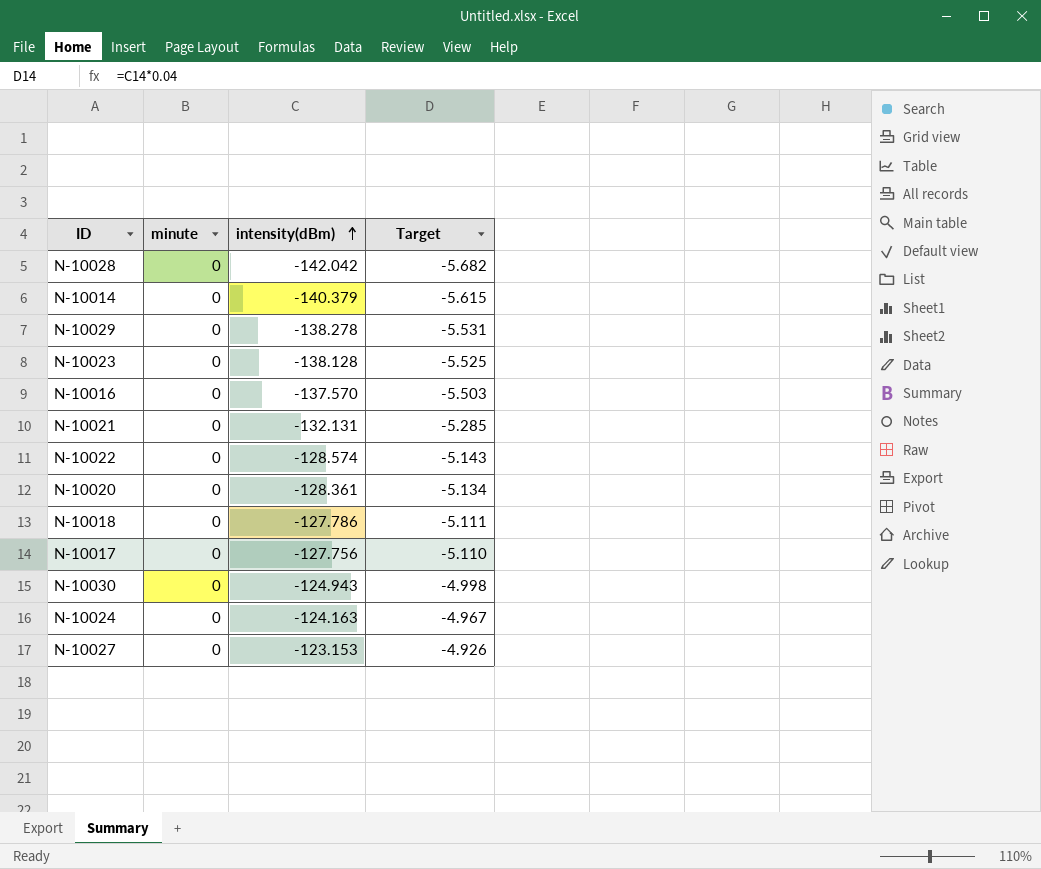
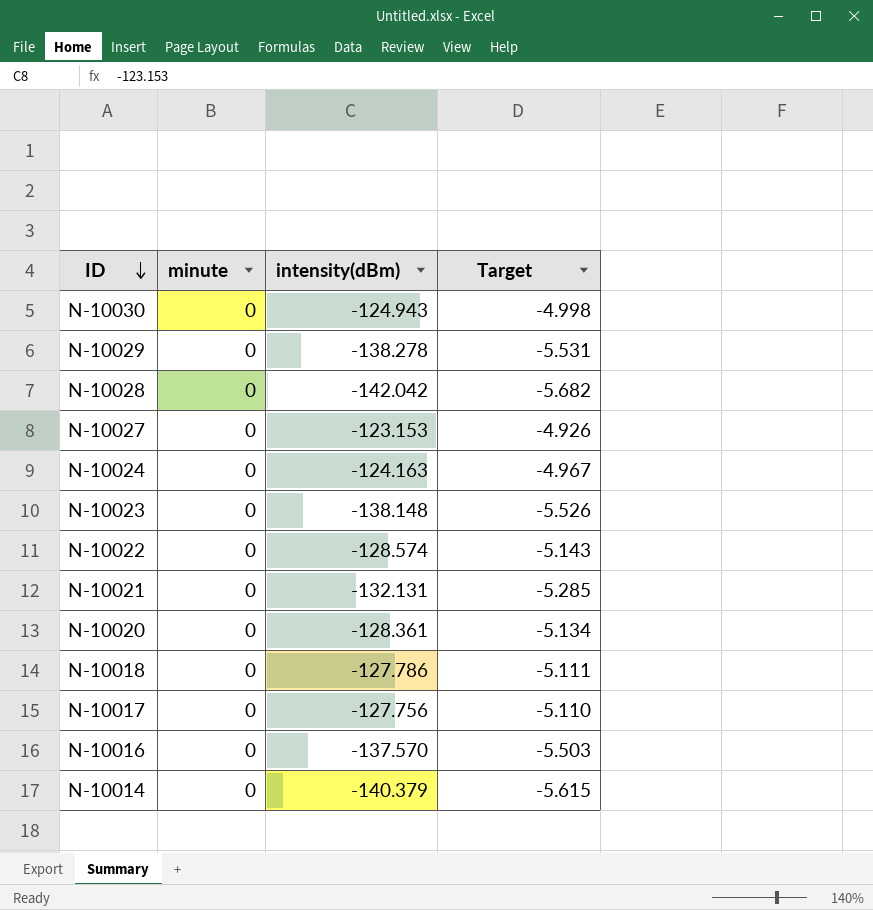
row order: intensity(dBm) ascending -> ID descending
N-10023 | intensity(dBm): -138.128 -> -138.148
N-10023 | Target: -5.525 -> -5.526

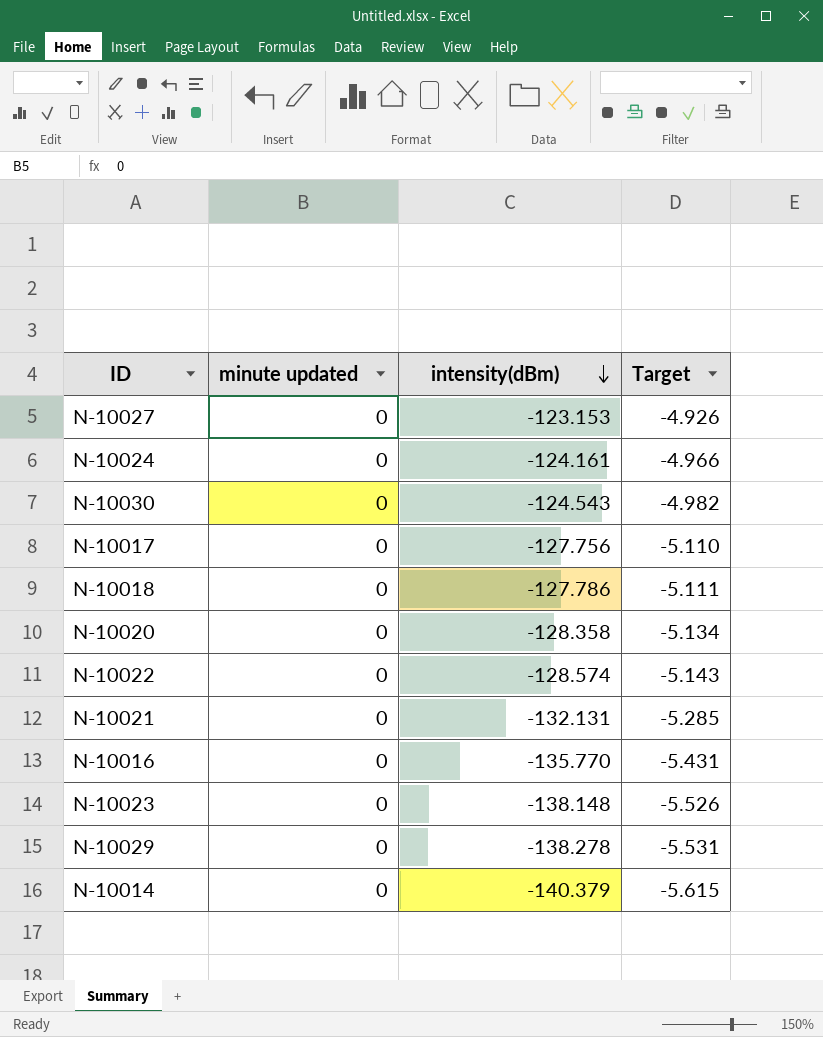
row order: ID descending -> intensity(dBm) descending
column name: minute -> minute updated
row N-10028: 0 | -142.042 | -5.682 -> none
N-10024 | intensity(dBm): -124.163 -> -124.161
N-10024 | Target: -4.967 -> -4.966
N-10030 | intensity(dBm): -124.943 -> -124.543
N-10030 | Target: -4.998 -> -4.982
N-10020 | intensity(dBm): -128.361 -> -128.358
N-10016 | intensity(dBm): -137.570 -> -135.770
N-10016 | Target: -5.503 -> -5.431

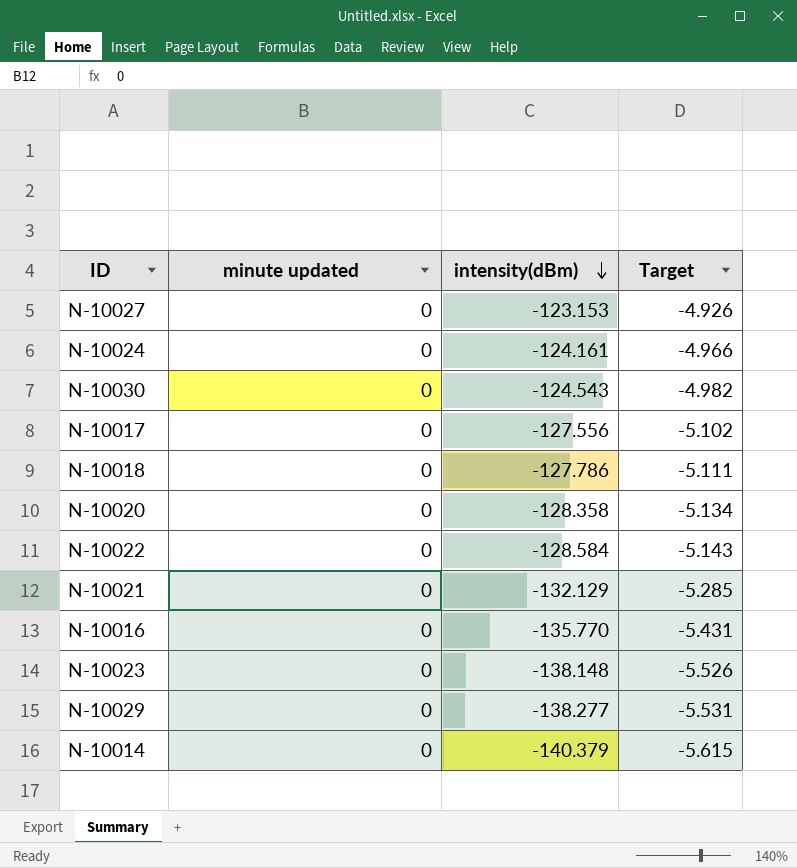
N-10017 | intensity(dBm): -127.756 -> -127.556
N-10017 | Target: -5.110 -> -5.102
N-10022 | intensity(dBm): -128.574 -> -128.584
N-10021 | intensity(dBm): -132.131 -> -132.129
N-10029 | intensity(dBm): -138.278 -> -138.277

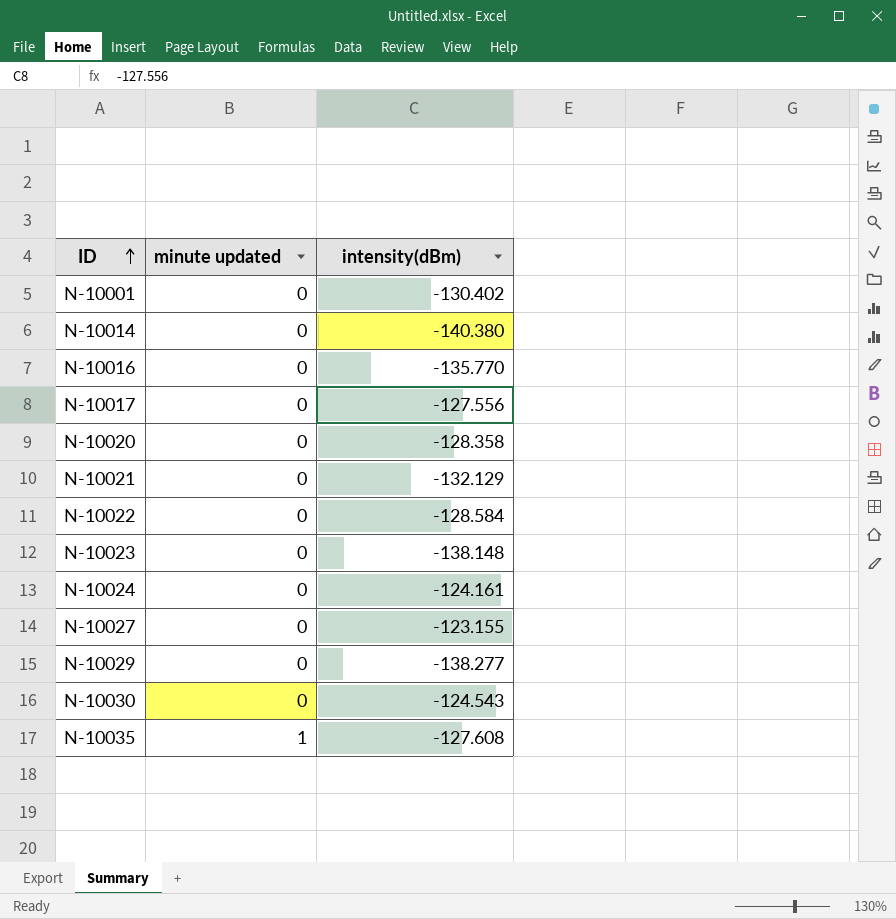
row order: intensity(dBm) descending -> ID ascending
column Target | formula: [intensity(dBm)] * 0.04 -> none
row N-10018: 0 | -127.786 | -5.111 -> none
row N-10001: none -> 0 | -130.402
N-10014 | intensity(dBm): -140.379 -> -140.380
N-10027 | intensity(dBm): -123.153 -> -123.155
row N-10035: none -> 1 | -127.608

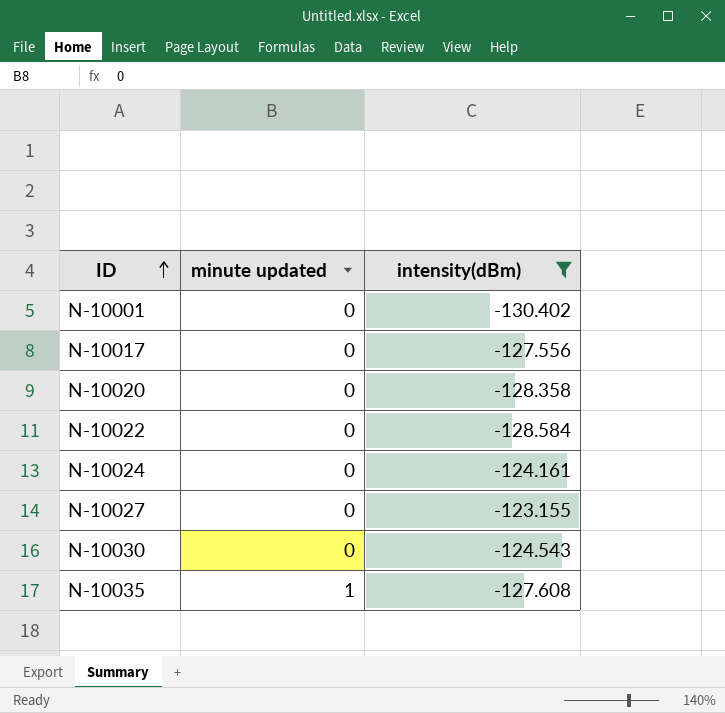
filter: none -> intensity(dBm) >= -130.402

